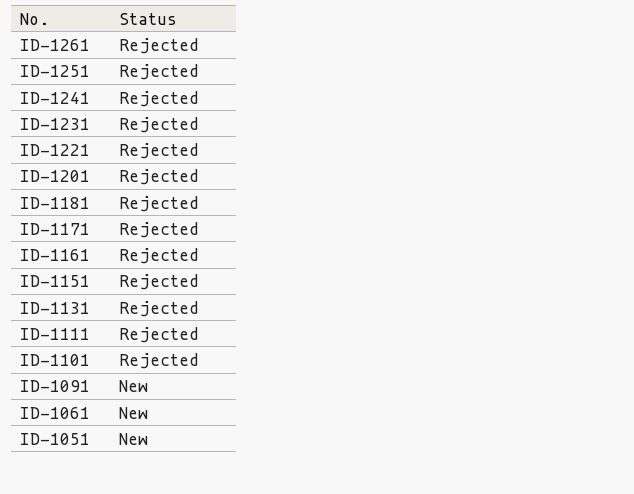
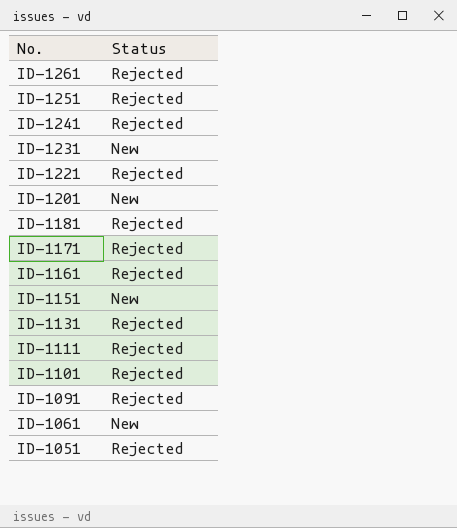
ID-1231 | Status: Rejected -> New
ID-1201 | Status: Rejected -> New
ID-1151 | Status: Rejected -> New
ID-1091 | Status: New -> Rejected
ID-1051 | Status: New -> Rejected

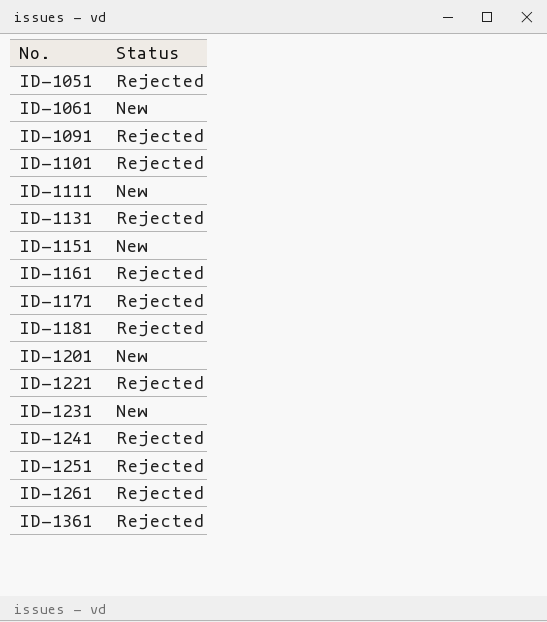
row order: No. descending -> No. ascending
ID-1111 | Status: Rejected -> New
row ID-1361: none -> Rejected

